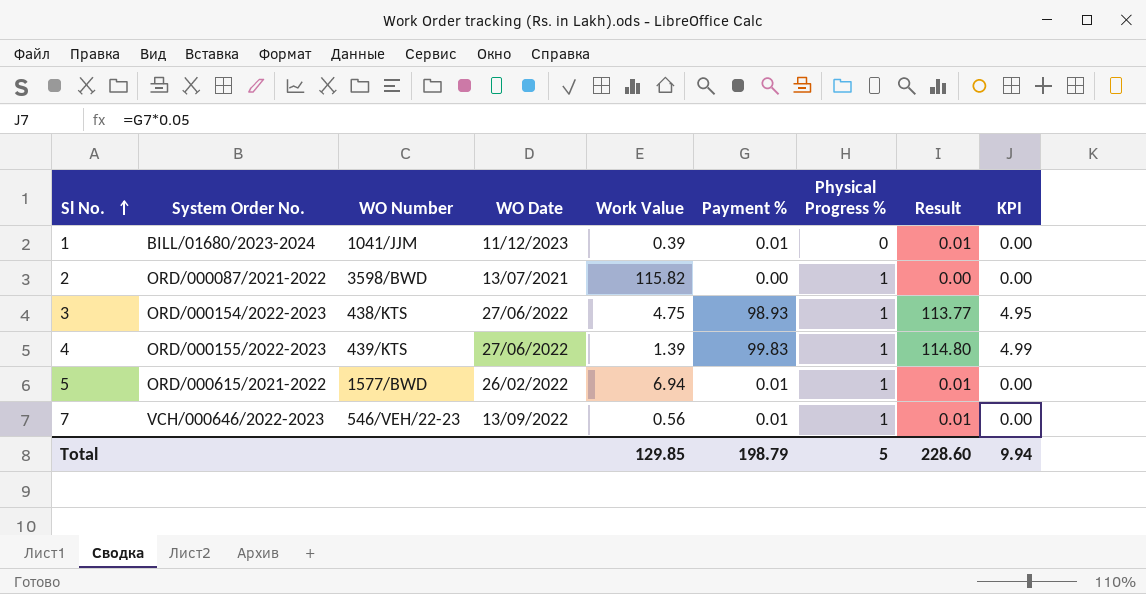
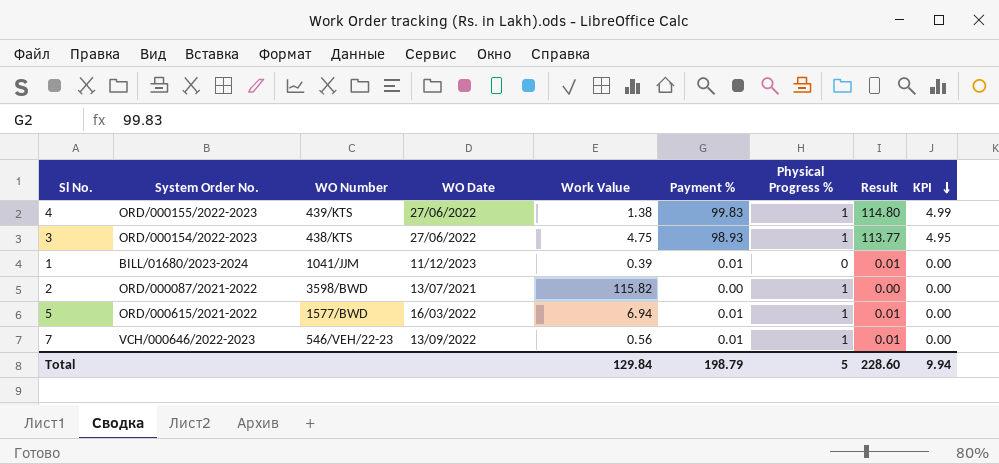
row order: Sl No. ascending -> KPI descending
4 | Work Value: 1.39 -> 1.38
5 | WO Date: 26/02/2022 -> 16/03/2022
Total | Work Value: 129.85 -> 129.84

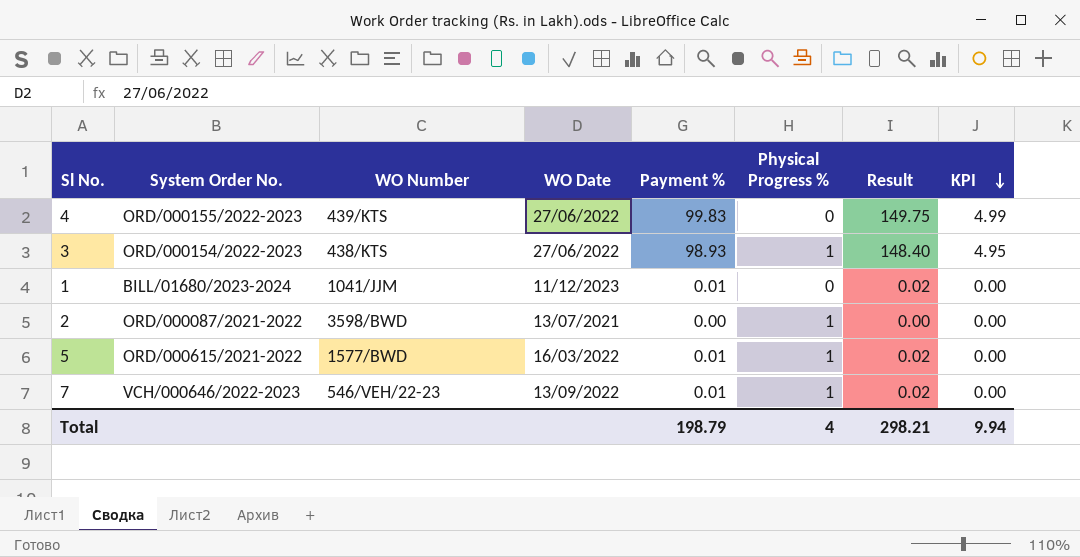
column Work Value | position: 5 -> none
column Result | formula: [Payment %] * 1.15 -> [Payment %] * 1.5
4 | Physical Progress %: 1 -> 0
Total | Physical Progress %: 5 -> 4
Total | Result: 228.60 -> 298.21

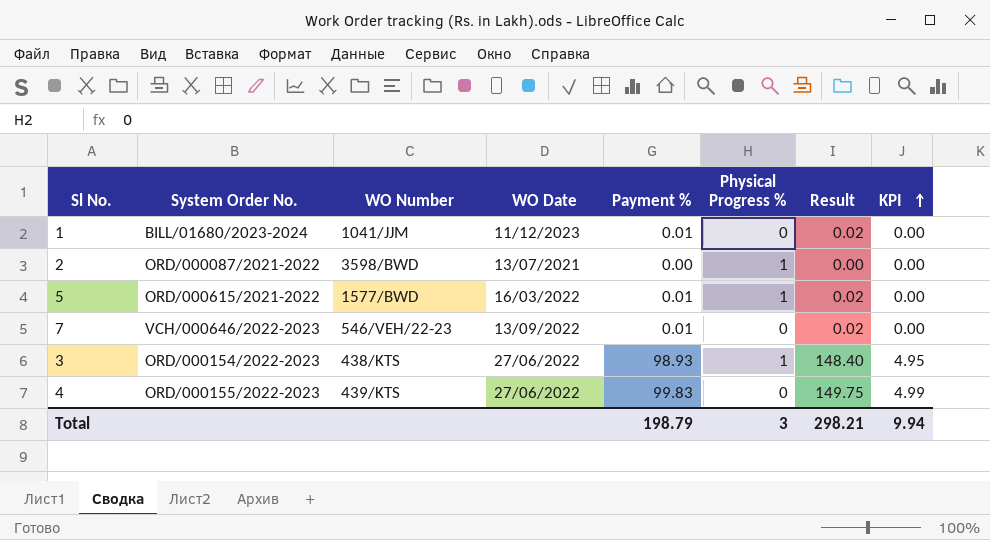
row order: KPI descending -> KPI ascending
7 | Physical Progress %: 1 -> 0
Total | Physical Progress %: 4 -> 3

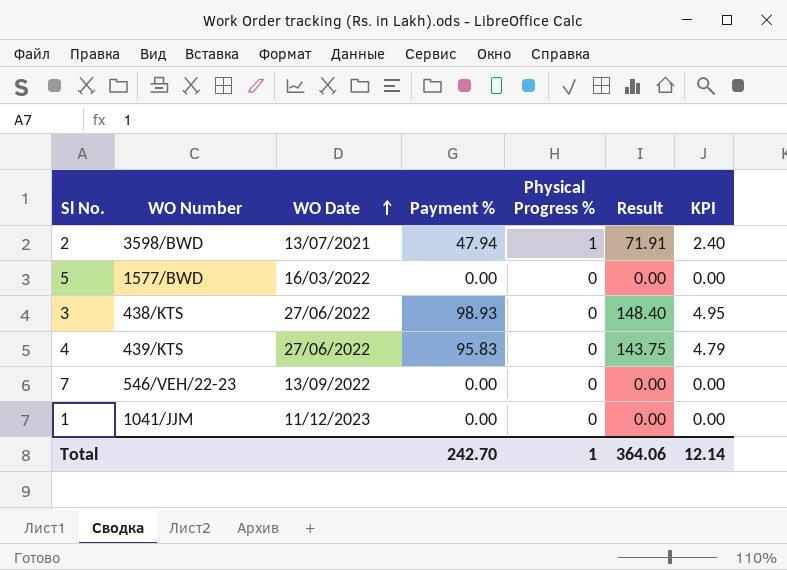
row order: KPI ascending -> WO Date ascending
column System Order No. | position: 2 -> none
2 | Payment %: 0.00 -> 47.94
2 | Result: 0.00 -> 71.91
2 | KPI: 0.00 -> 2.40
5 | Payment %: 0.01 -> 0.00
5 | Physical Progress %: 1 -> 0
5 | Result: 0.02 -> 0.00
3 | Physical Progress %: 1 -> 0
4 | Payment %: 99.83 -> 95.83
4 | Result: 149.75 -> 143.75
4 | KPI: 4.99 -> 4.79
7 | Payment %: 0.01 -> 0.00
7 | Result: 0.02 -> 0.00
1 | Payment %: 0.01 -> 0.00
1 | Result: 0.02 -> 0.00
Total | Payment %: 198.79 -> 242.70
Total | Physical Progress %: 3 -> 1
Total | Result: 298.21 -> 364.06
Total | KPI: 9.94 -> 12.14

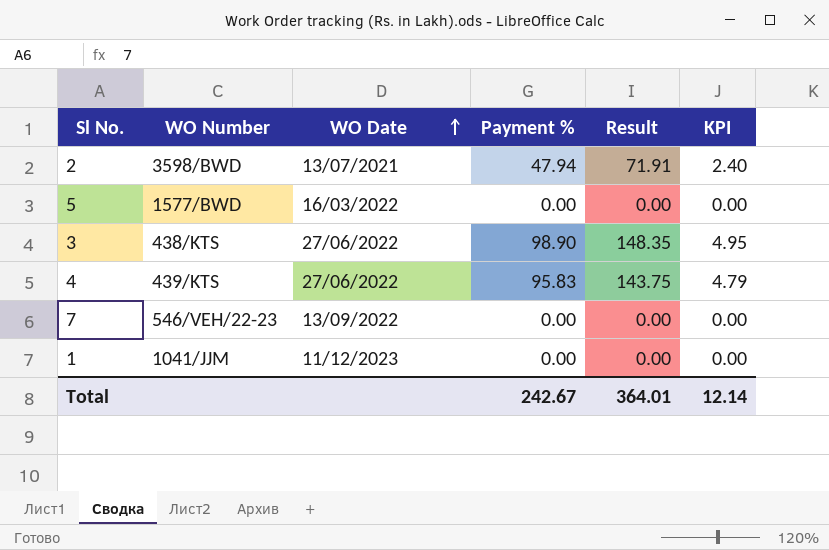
column Physical Progress % | position: 5 -> none
3 | Payment %: 98.93 -> 98.90
3 | Result: 148.40 -> 148.35
Total | Payment %: 242.70 -> 242.67
Total | Result: 364.06 -> 364.01

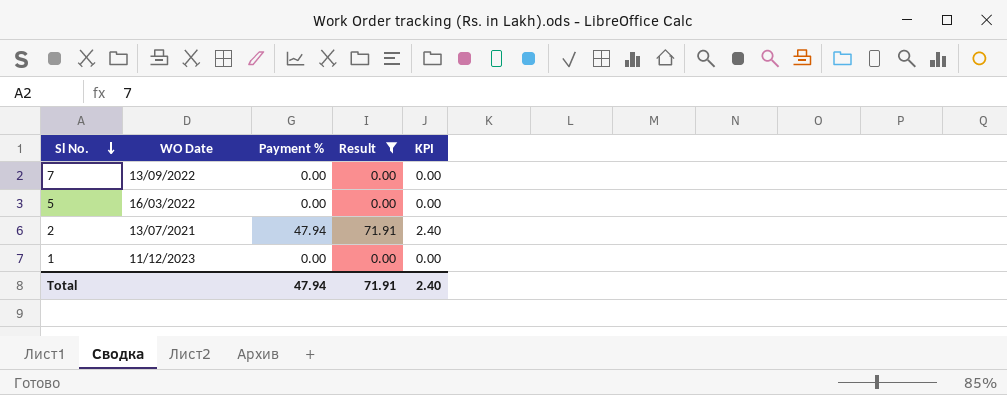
filter: none -> Result <= 71.91
row order: WO Date ascending -> Sl No. descending
column WO Number | position: 2 -> none
Total | Payment %: 242.67 -> 47.94
Total | Result: 364.01 -> 71.91
Total | KPI: 12.14 -> 2.40

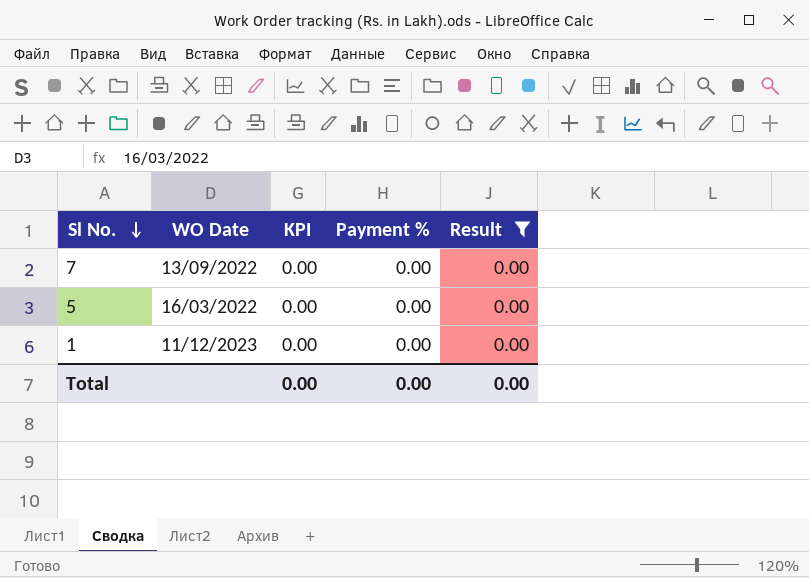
column KPI | position: 5 -> 3
row 2: 13/07/2021 | 47.94 | 71.91 | 2.40 -> none
Total | KPI: 2.40 -> 0.00
Total | Payment %: 47.94 -> 0.00
Total | Result: 71.91 -> 0.00

